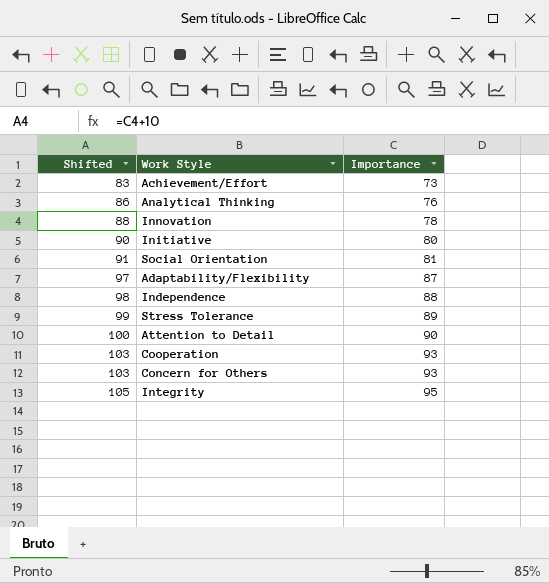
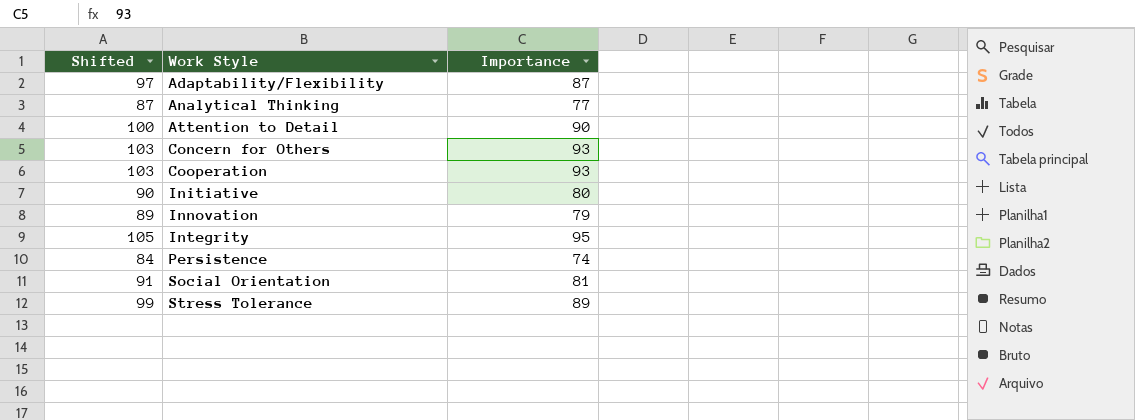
row order: Shifted ascending -> Work Style ascending
row Achievement/Effort: 83 | 73 -> none
row Independence: 98 | 88 -> none
Analytical Thinking | Shifted: 86 -> 87
Analytical Thinking | Importance: 76 -> 77
Innovation | Shifted: 88 -> 89
Innovation | Importance: 78 -> 79
row Persistence: none -> 84 | 74

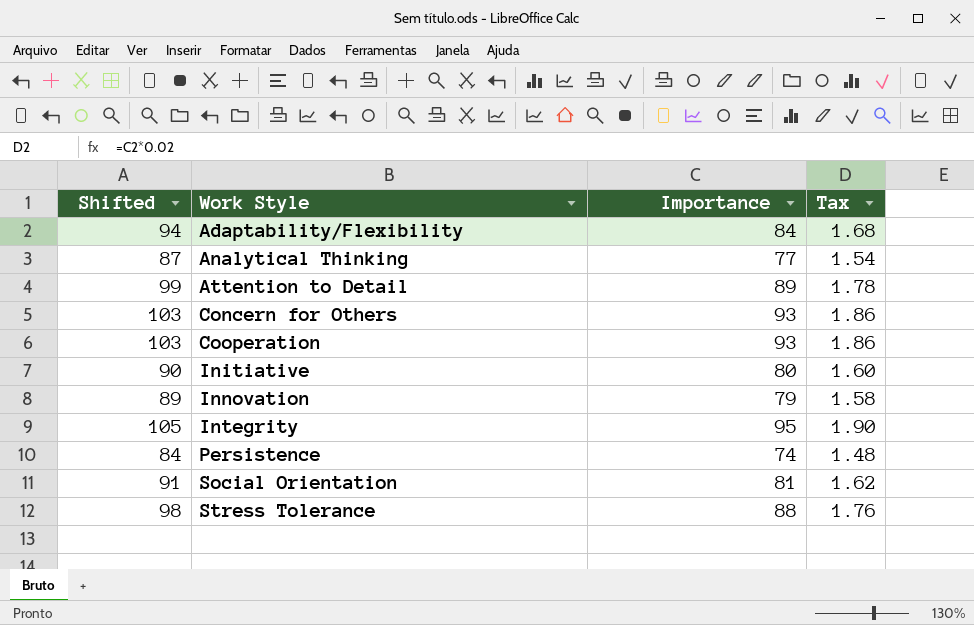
column Tax | formula: none -> [Importance] * 0.02
Adaptability/Flexibility | Shifted: 97 -> 94
Adaptability/Flexibility | Importance: 87 -> 84
Attention to Detail | Shifted: 100 -> 99
Attention to Detail | Importance: 90 -> 89
Stress Tolerance | Shifted: 99 -> 98
Stress Tolerance | Importance: 89 -> 88

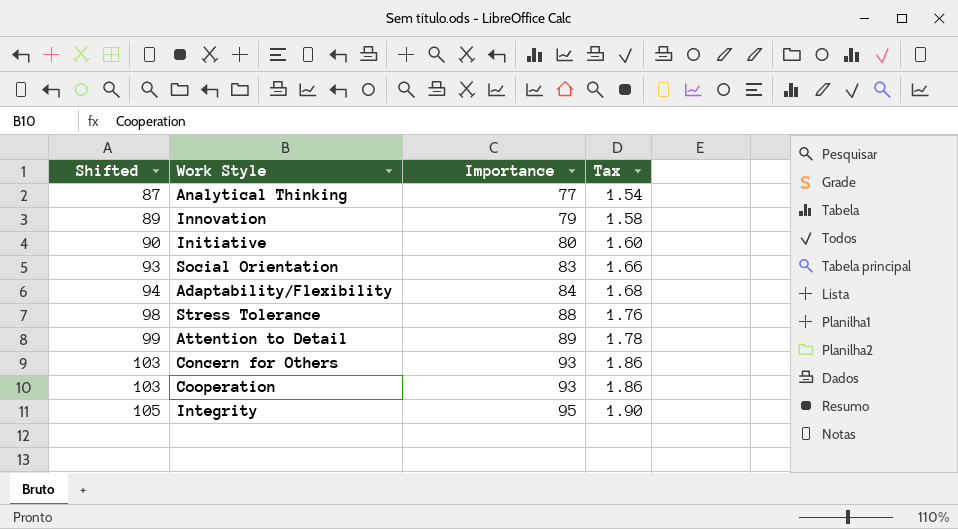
row order: Work Style ascending -> Shifted ascending
row Persistence: 84 | 74 | 1.48 -> none
Social Orientation | Shifted: 91 -> 93
Social Orientation | Importance: 81 -> 83
Social Orientation | Tax: 1.62 -> 1.66

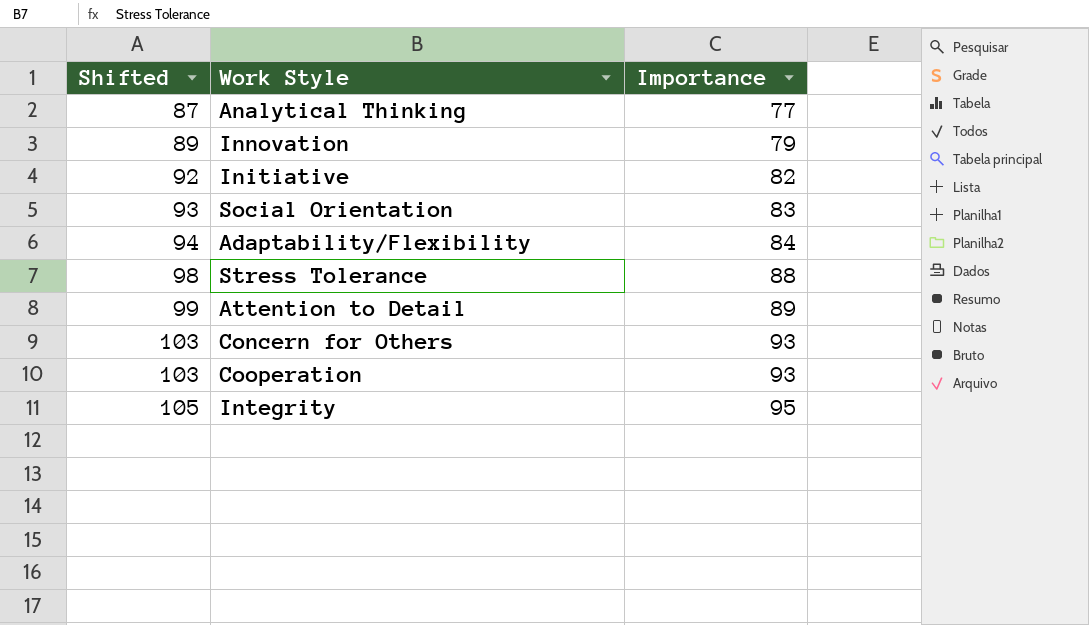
column Tax | formula: [Importance] * 0.02 -> none
Initiative | Shifted: 90 -> 92
Initiative | Importance: 80 -> 82

